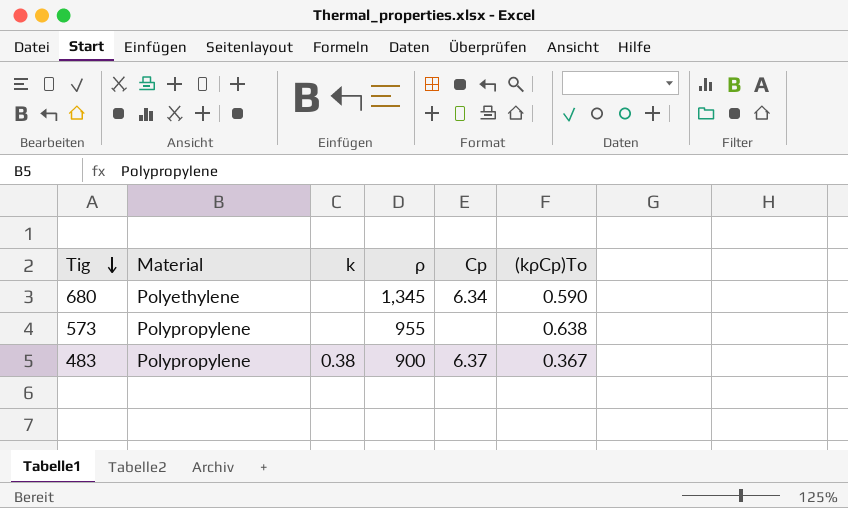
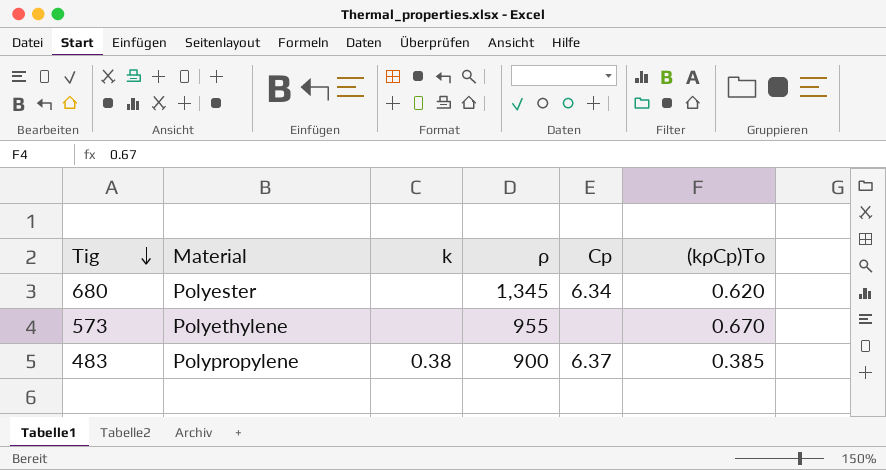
680 | Material: Polyethylene -> Polyester
680 | (kρCp)To: 0.590 -> 0.620
573 | Material: Polypropylene -> Polyethylene
573 | (kρCp)To: 0.638 -> 0.670
483 | (kρCp)To: 0.367 -> 0.385

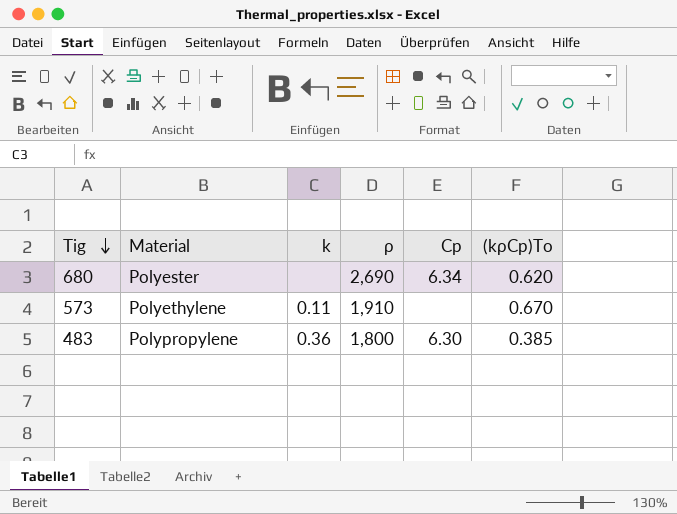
680 | ρ: 1,345 -> 2,690
573 | k: none -> 0.11
573 | ρ: 955 -> 1,910
483 | k: 0.38 -> 0.36
483 | ρ: 900 -> 1,800
483 | Cp: 6.37 -> 6.30

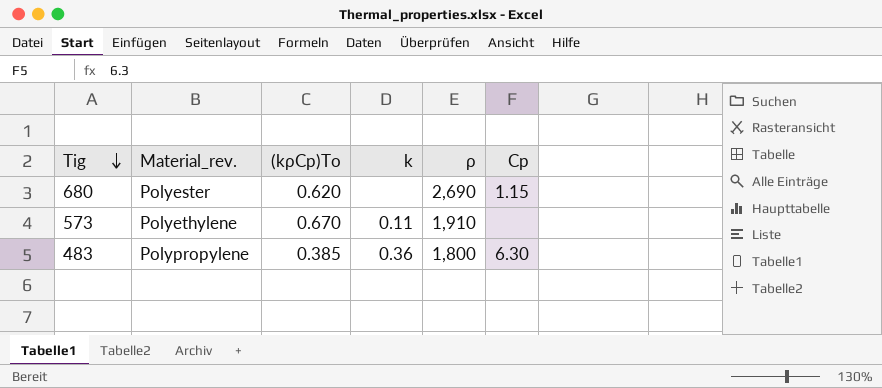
column name: Material -> Material_rev.
column (kρCp)To | position: 6 -> 3
680 | Cp: 6.34 -> 1.15

